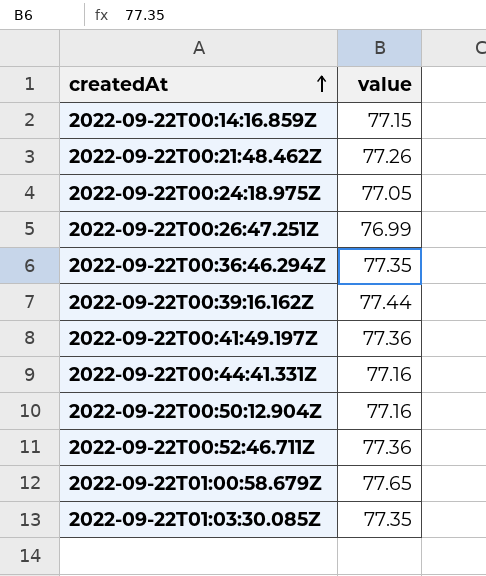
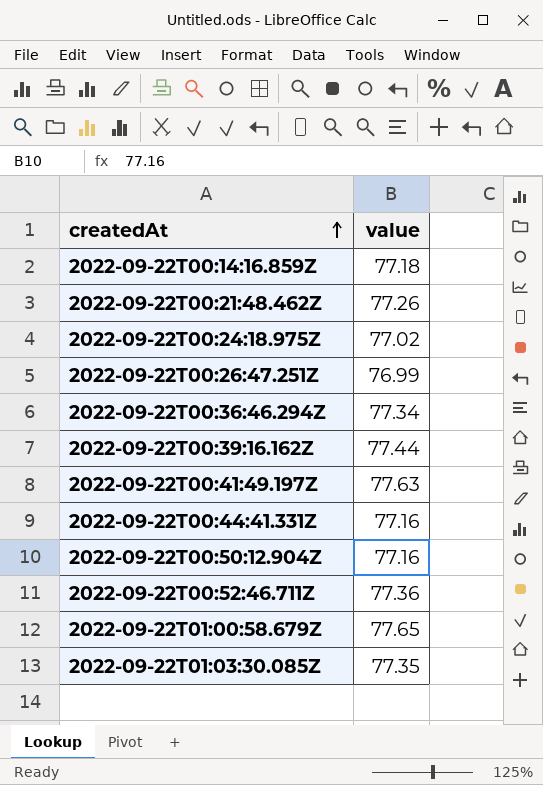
2022-09-22T00:14:16.859Z | value: 77.15 -> 77.18
2022-09-22T00:24:18.975Z | value: 77.05 -> 77.02
2022-09-22T00:36:46.294Z | value: 77.35 -> 77.34
2022-09-22T00:41:49.197Z | value: 77.36 -> 77.63

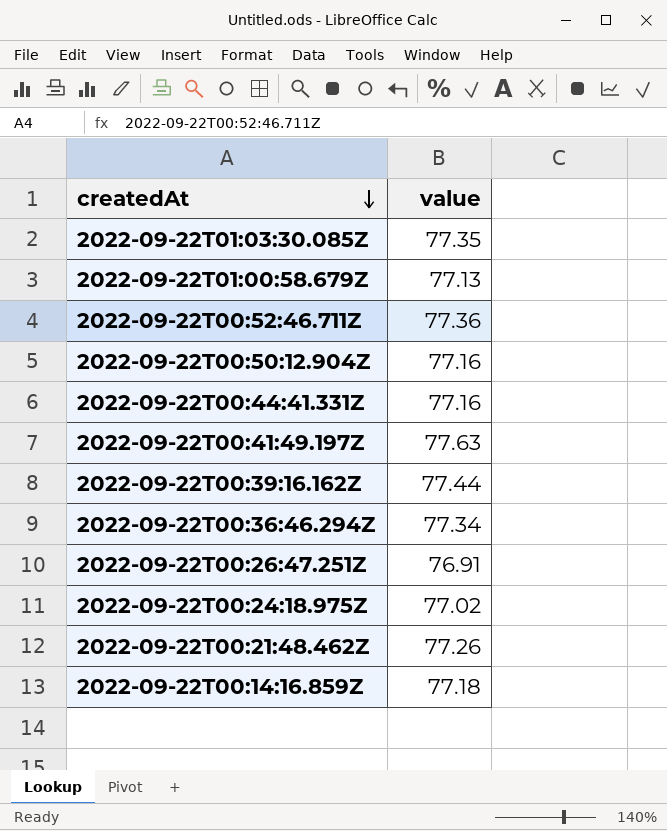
row order: createdAt ascending -> createdAt descending
2022-09-22T01:00:58.679Z | value: 77.65 -> 77.13
2022-09-22T00:26:47.251Z | value: 76.99 -> 76.91

